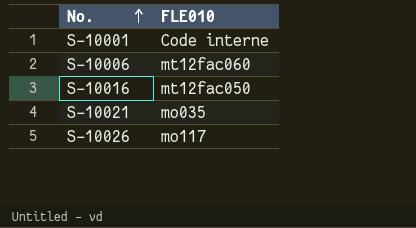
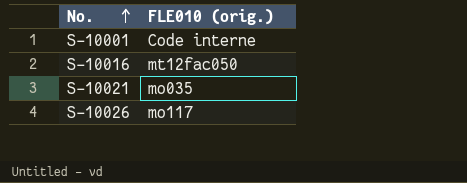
column name: FLE010 -> FLE010 (orig.)
row S-10006: mt12fac060 -> none

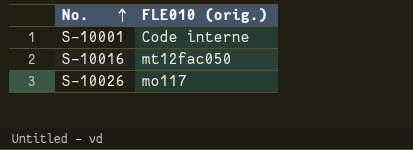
row S-10021: mo035 -> none

